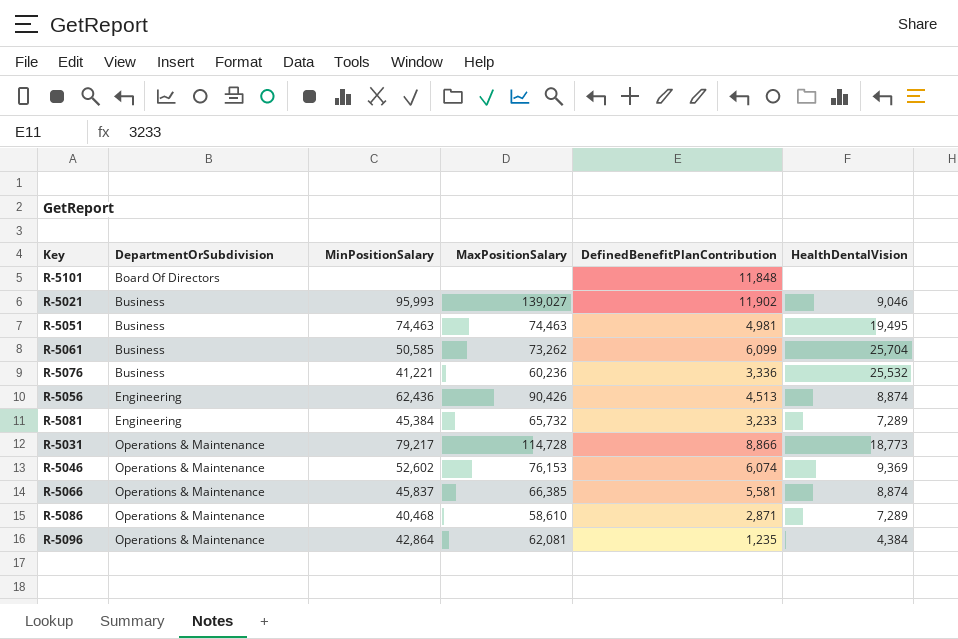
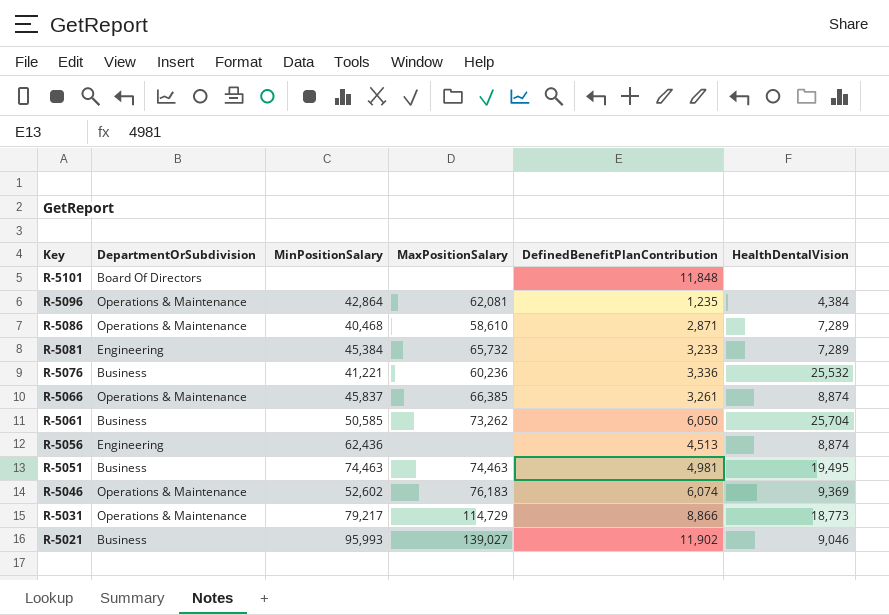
row order: DepartmentOrSubdivision ascending -> Key descending
R-5066 | DefinedBenefitPlanContribution: 5,581 -> 3,261
R-5061 | DefinedBenefitPlanContribution: 6,099 -> 6,050
R-5056 | MaxPositionSalary: 90,426 -> none
R-5046 | MaxPositionSalary: 76,153 -> 76,183
R-5031 | MaxPositionSalary: 114,728 -> 114,729

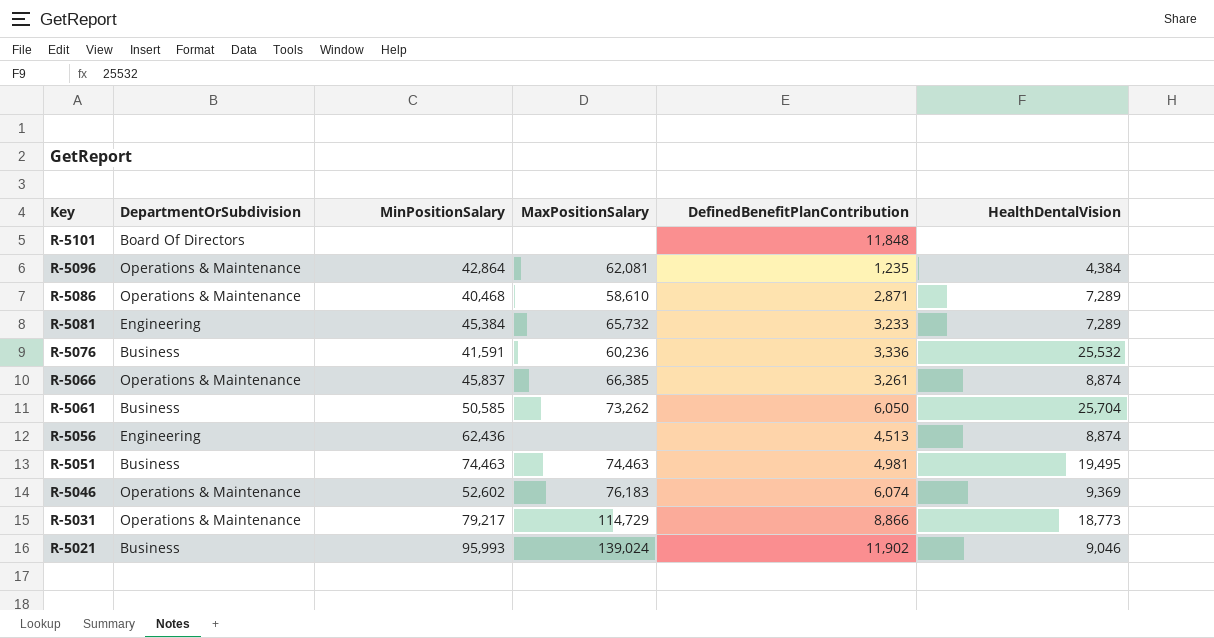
R-5076 | MinPositionSalary: 41,221 -> 41,591
R-5021 | MaxPositionSalary: 139,027 -> 139,024

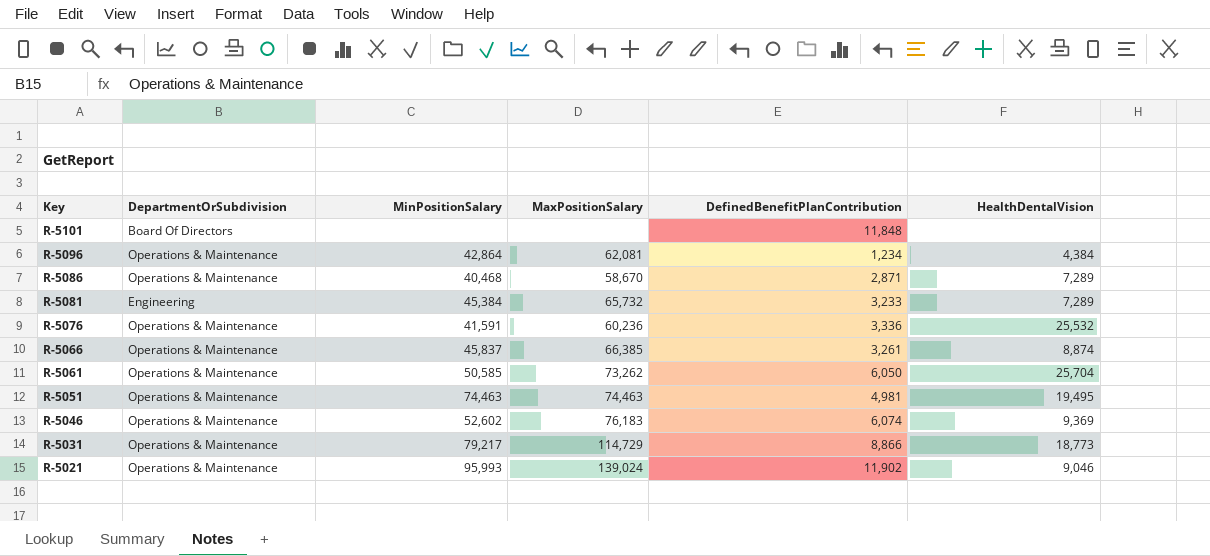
row R-5056: Engineering | 62,436 | none | 4,513 | 8,874 -> none
R-5096 | DefinedBenefitPlanContribution: 1,235 -> 1,234
R-5086 | MaxPositionSalary: 58,610 -> 58,670
R-5076 | DepartmentOrSubdivision: Business -> Operations & Maintenance
R-5061 | DepartmentOrSubdivision: Business -> Operations & Maintenance
R-5051 | DepartmentOrSubdivision: Business -> Operations & Maintenance
R-5021 | DepartmentOrSubdivision: Business -> Operations & Maintenance

